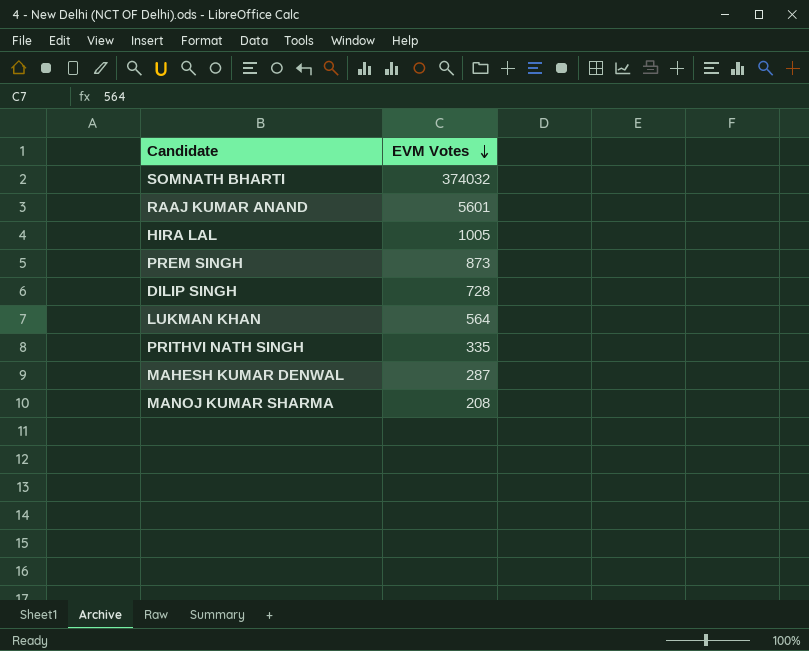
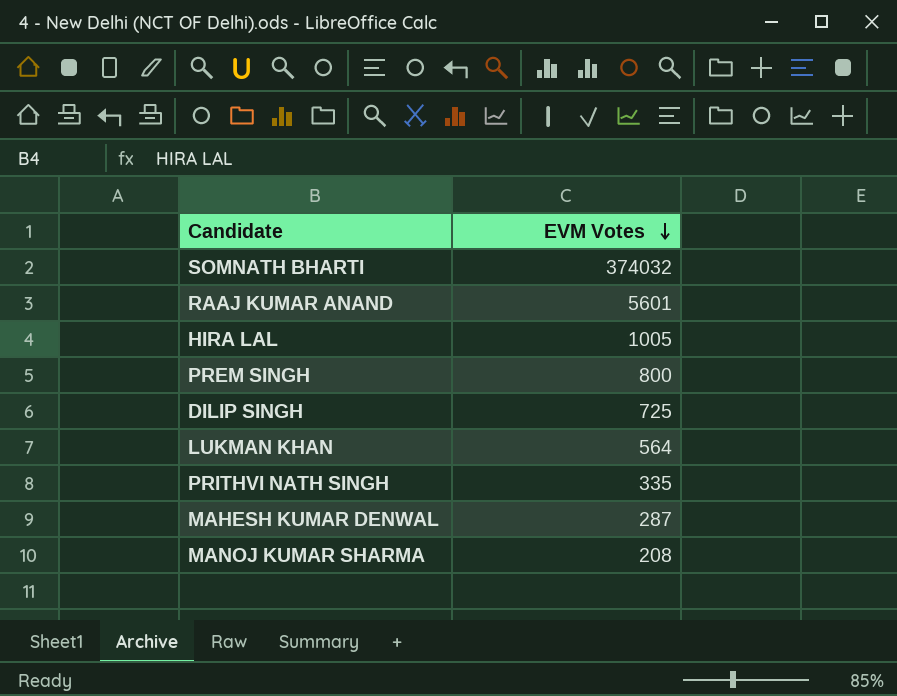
PREM SINGH | EVM Votes: 873 -> 800
DILIP SINGH | EVM Votes: 728 -> 725

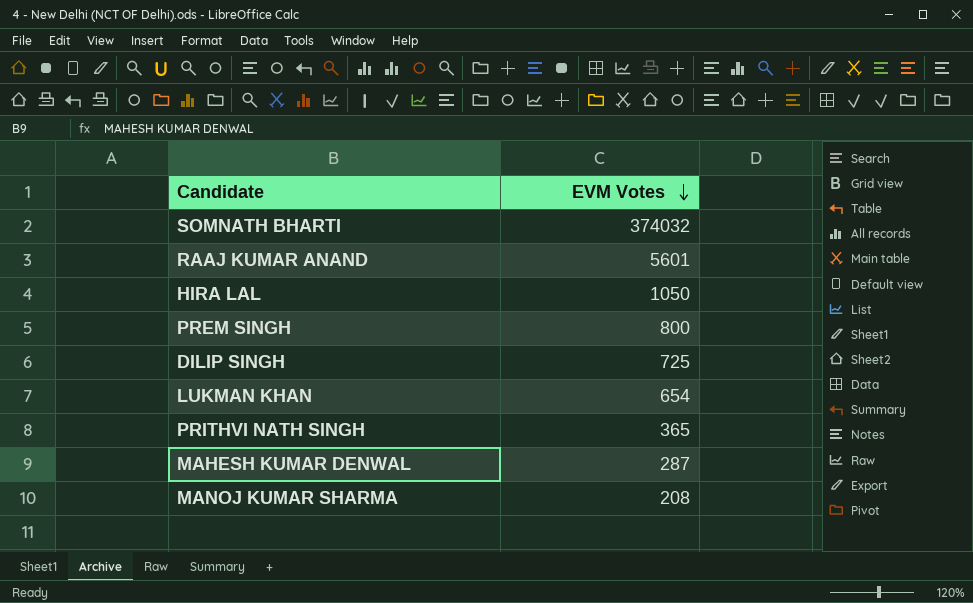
HIRA LAL | EVM Votes: 1005 -> 1050
LUKMAN KHAN | EVM Votes: 564 -> 654
PRITHVI NATH SINGH | EVM Votes: 335 -> 365

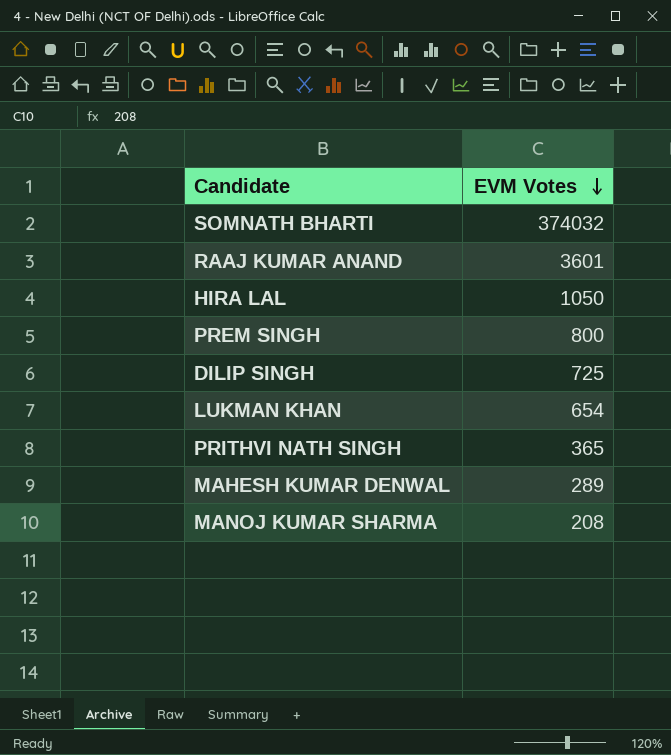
RAAJ KUMAR ANAND | EVM Votes: 5601 -> 3601
MAHESH KUMAR DENWAL | EVM Votes: 287 -> 289

